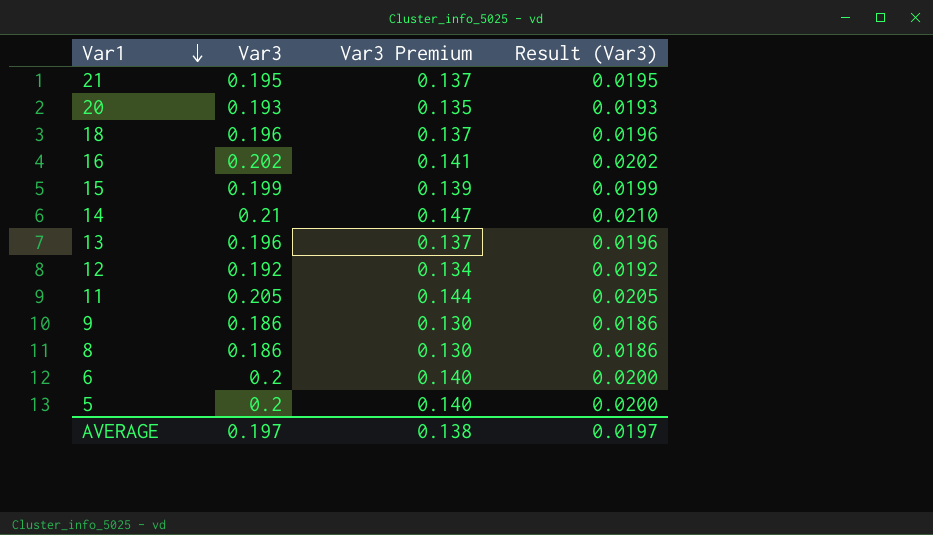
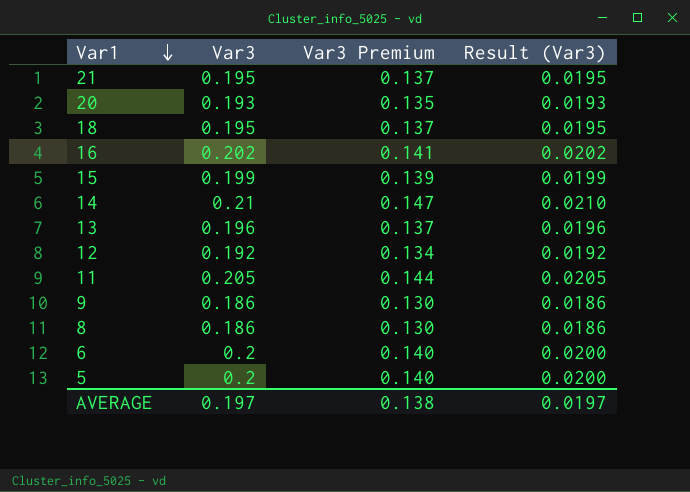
18 | Var3: 0.196 -> 0.195
18 | Result (Var3): 0.0196 -> 0.0195

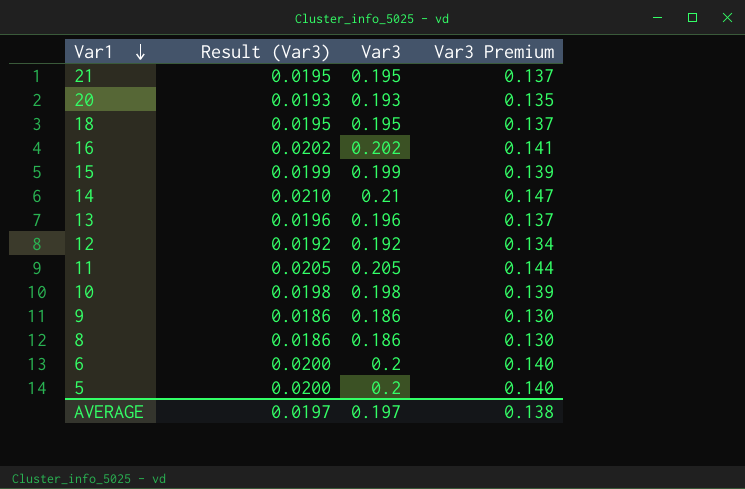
column Result (Var3) | position: 4 -> 2
row 10: none -> 0.0198 | 0.198 | 0.139

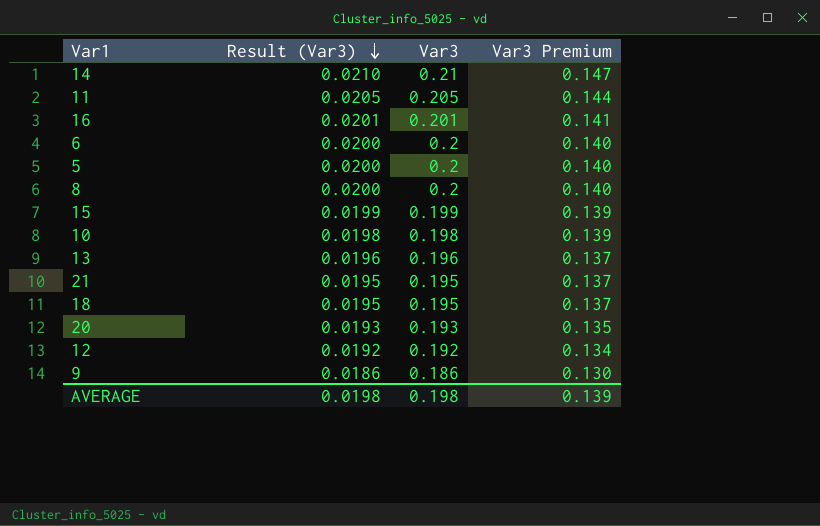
row order: Var1 descending -> Result (Var3) descending
16 | Result (Var3): 0.0202 -> 0.0201
16 | Var3: 0.202 -> 0.201
8 | Result (Var3): 0.0186 -> 0.0200
8 | Var3: 0.186 -> 0.2
8 | Var3 Premium: 0.130 -> 0.140
AVERAGE | Result (Var3): 0.0197 -> 0.0198
AVERAGE | Var3: 0.197 -> 0.198
AVERAGE | Var3 Premium: 0.138 -> 0.139

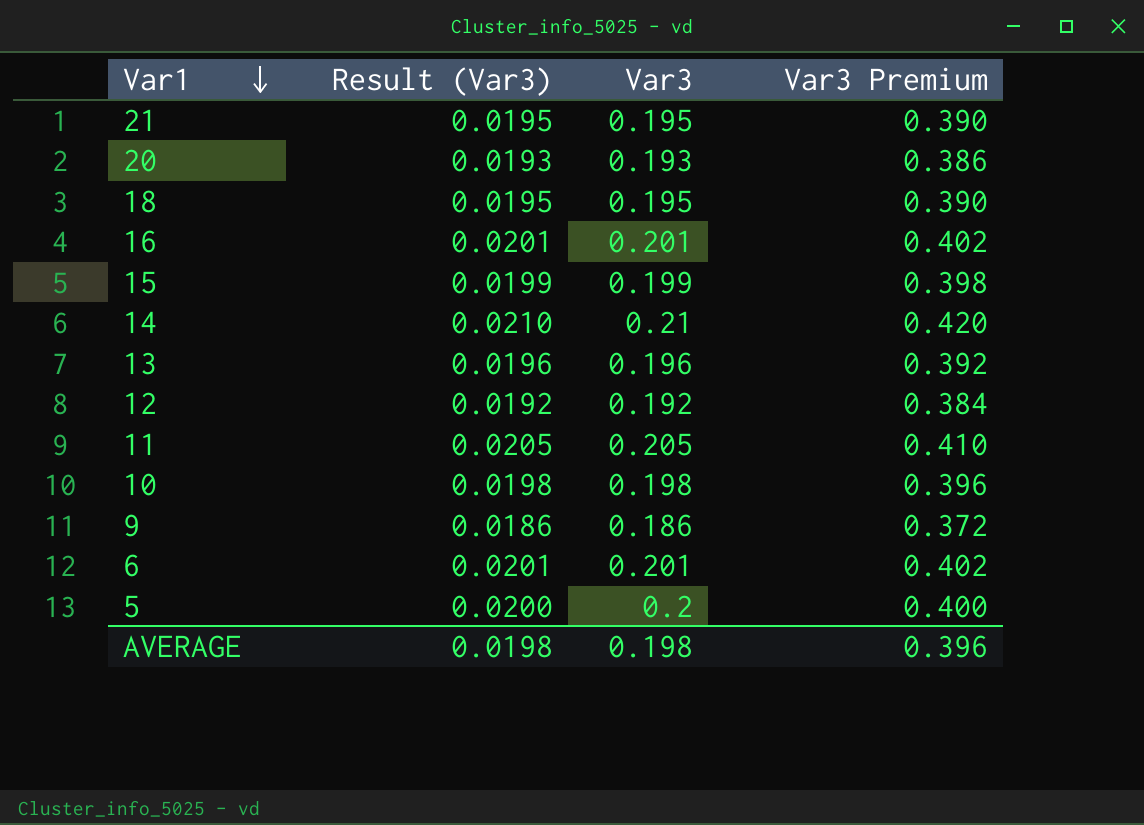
row order: Result (Var3) descending -> Var1 descending
column Var3 Premium | formula: [Var3] * 0.7 -> [Var3] * 2
row 8: 0.0200 | 0.2 | 0.140 -> none
6 | Result (Var3): 0.0200 -> 0.0201
6 | Var3: 0.2 -> 0.201
AVERAGE | Var3 Premium: 0.139 -> 0.396

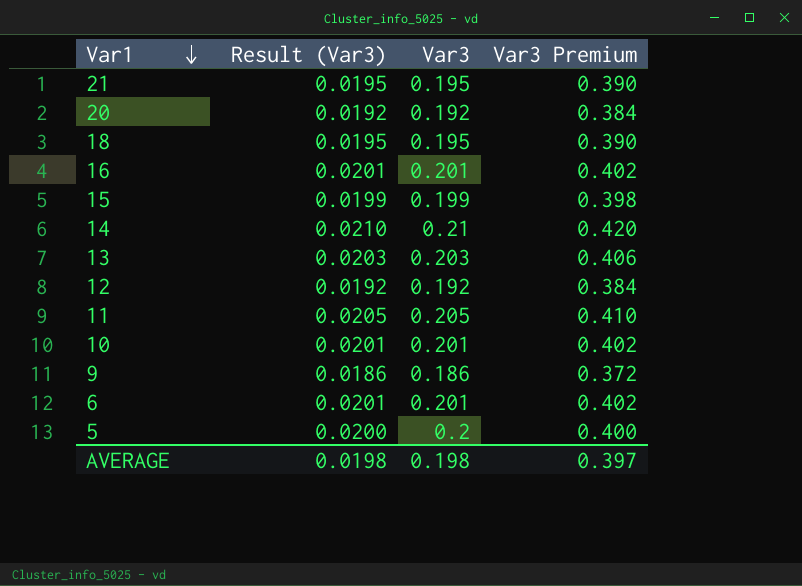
20 | Result (Var3): 0.0193 -> 0.0192
20 | Var3: 0.193 -> 0.192
20 | Var3 Premium: 0.386 -> 0.384
13 | Result (Var3): 0.0196 -> 0.0203
13 | Var3: 0.196 -> 0.203
13 | Var3 Premium: 0.392 -> 0.406
10 | Result (Var3): 0.0198 -> 0.0201
10 | Var3: 0.198 -> 0.201
10 | Var3 Premium: 0.396 -> 0.402
AVERAGE | Var3 Premium: 0.396 -> 0.397

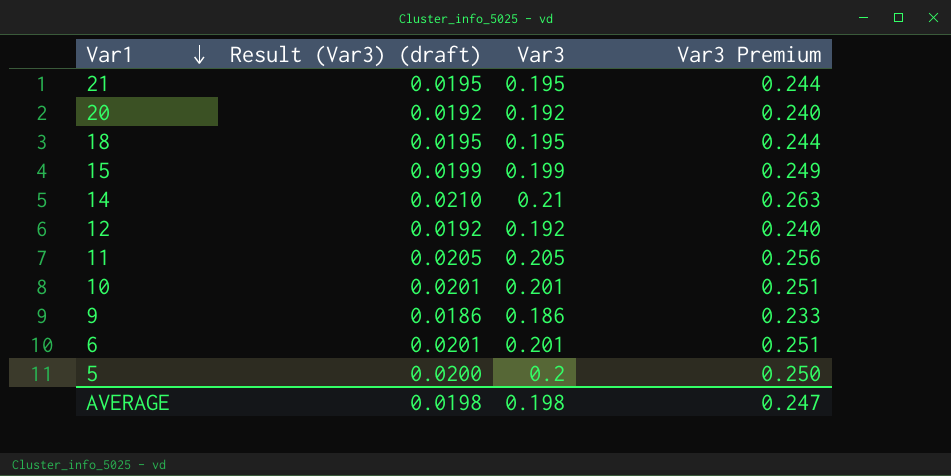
column name: Result (Var3) -> Result (Var3) (draft)
column Var3 Premium | formula: [Var3] * 2 -> [Var3] * 1.25
row 16: 0.0201 | 0.201 | 0.402 -> none
row 13: 0.0203 | 0.203 | 0.406 -> none
AVERAGE | Var3 Premium: 0.397 -> 0.247

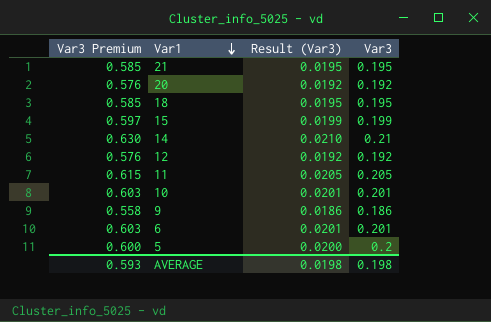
column Var3 Premium | formula: [Var3] * 1.25 -> [Var3] * 3
column Var3 Premium | position: 4 -> 1
column name: Result (Var3) (draft) -> Result (Var3)
AVERAGE | Var3 Premium: 0.247 -> 0.593

